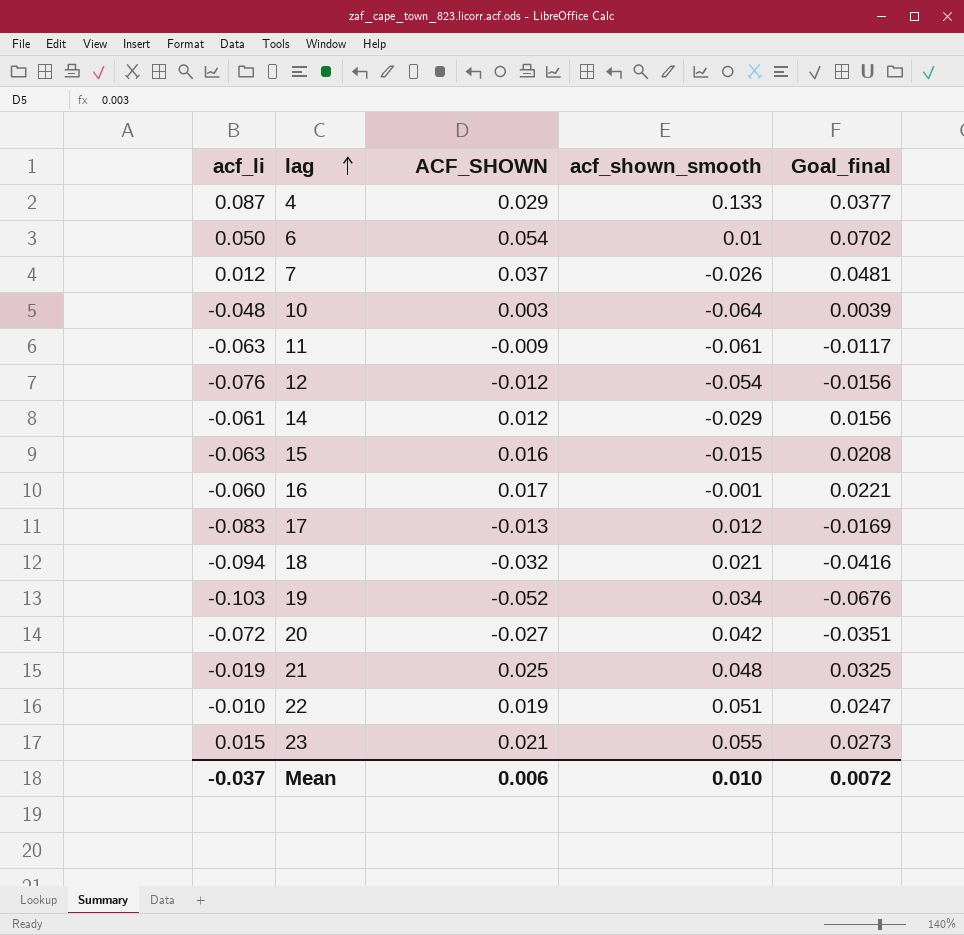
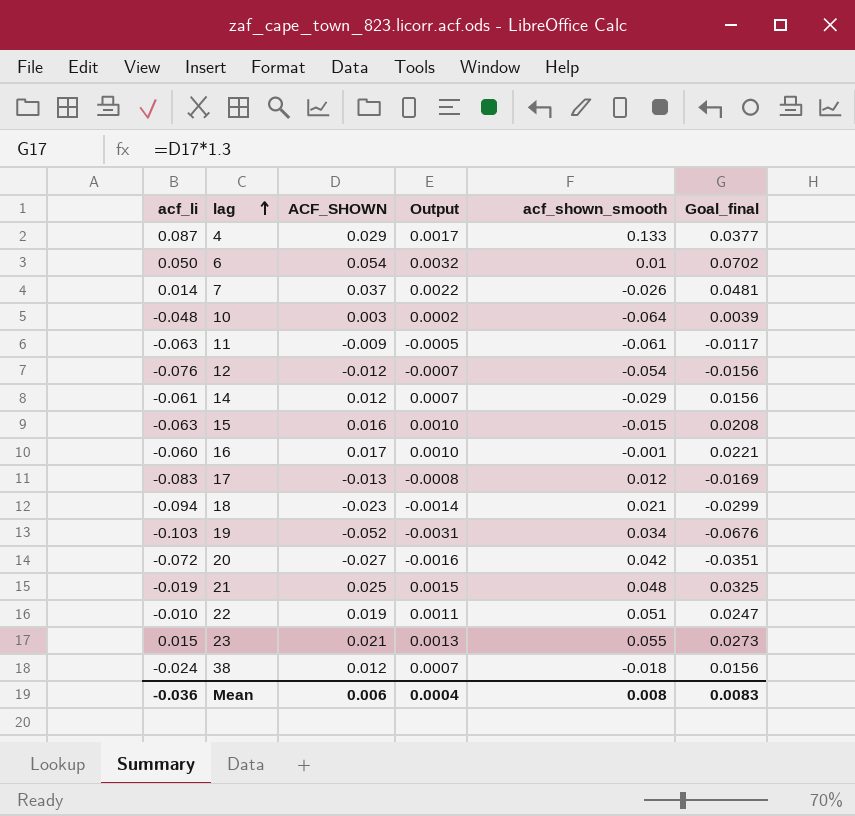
column Output | formula: none -> [ACF_SHOWN] * 0.06
7 | acf_li: 0.012 -> 0.014
18 | ACF_SHOWN: -0.032 -> -0.023
18 | Goal_final: -0.0416 -> -0.0299
row 38: none -> -0.024 | 0.012 | 0.0007 | -0.018 | 0.0156
Mean | acf_li: -0.037 -> -0.036
Mean | acf_shown_smooth: 0.010 -> 0.008
Mean | Goal_final: 0.0072 -> 0.0083

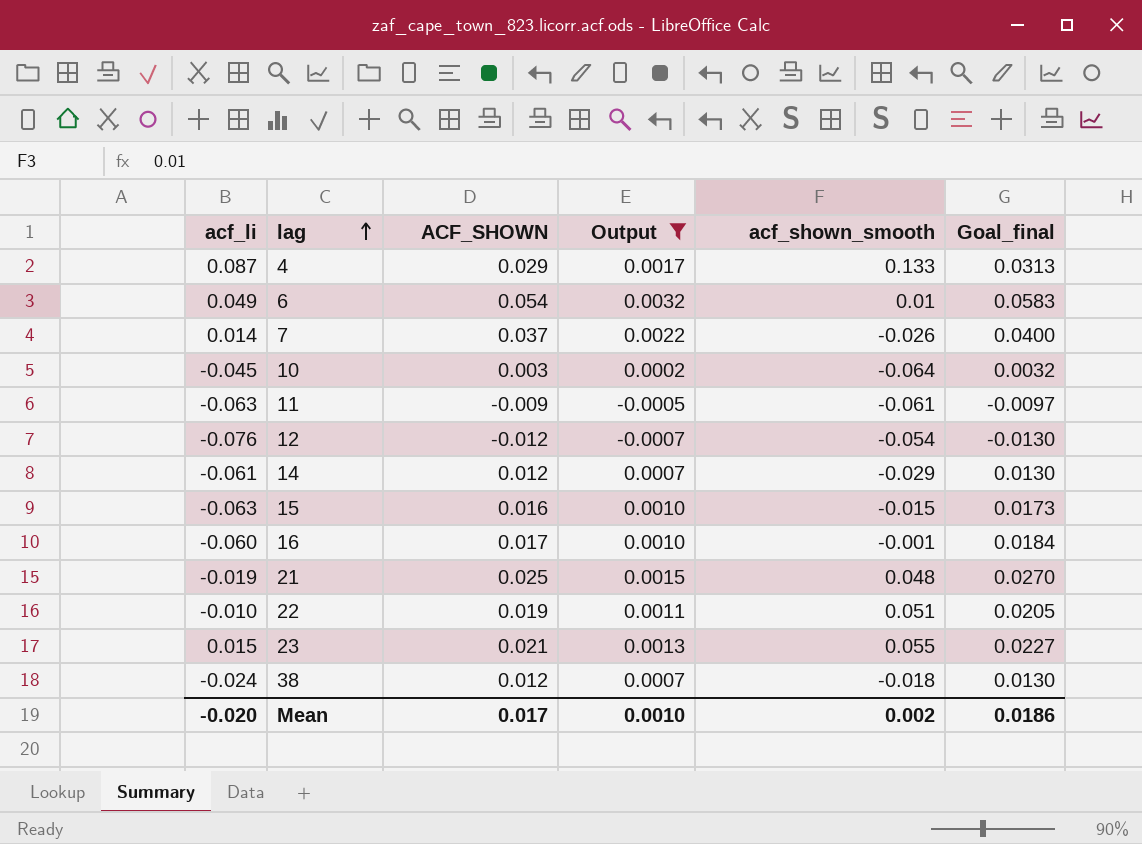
filter: none -> Output >= -0.0007
column Goal_final | formula: [ACF_SHOWN] * 1.3 -> [ACF_SHOWN] * 1.08
6 | acf_li: 0.050 -> 0.049
10 | acf_li: -0.048 -> -0.045
Mean | acf_li: -0.036 -> -0.020
Mean | ACF_SHOWN: 0.006 -> 0.017
Mean | Output: 0.0004 -> 0.0010
Mean | acf_shown_smooth: 0.008 -> 0.002
Mean | Goal_final: 0.0083 -> 0.0186

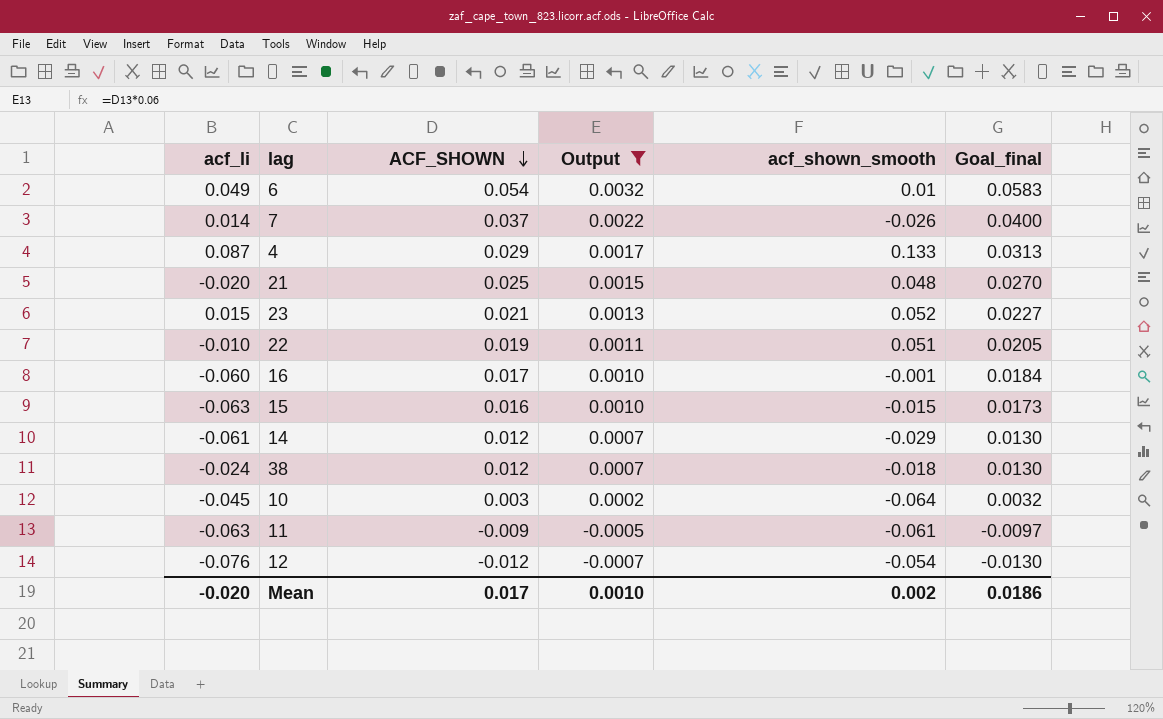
row order: lag ascending -> ACF_SHOWN descending
21 | acf_li: -0.019 -> -0.020
23 | acf_shown_smooth: 0.055 -> 0.052

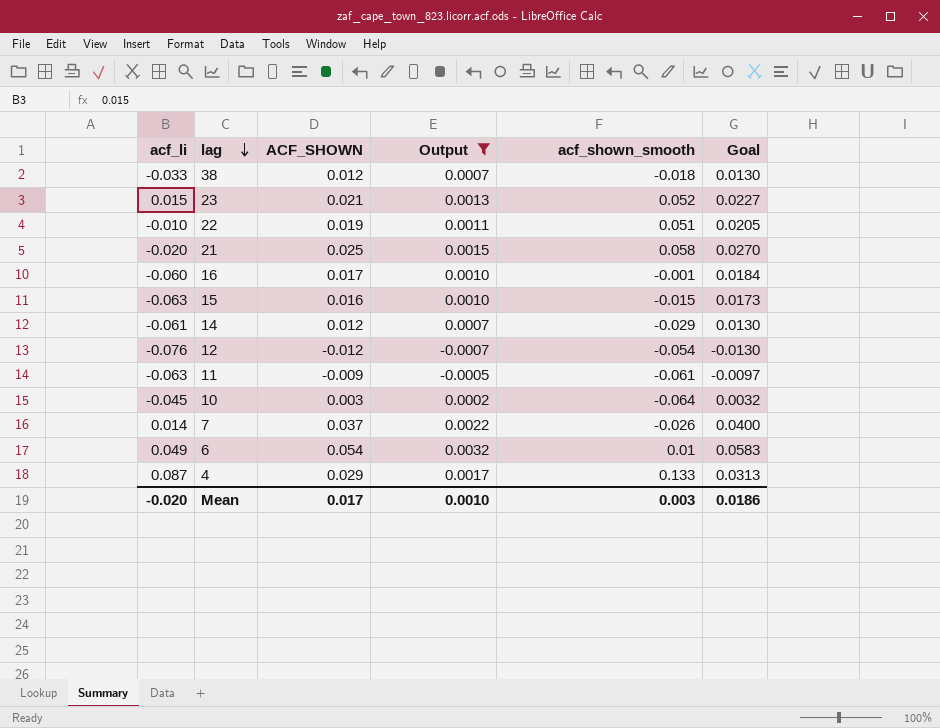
row order: ACF_SHOWN descending -> lag descending
column name: Goal_final -> Goal
38 | acf_li: -0.024 -> -0.033
21 | acf_shown_smooth: 0.048 -> 0.058
Mean | acf_shown_smooth: 0.002 -> 0.003

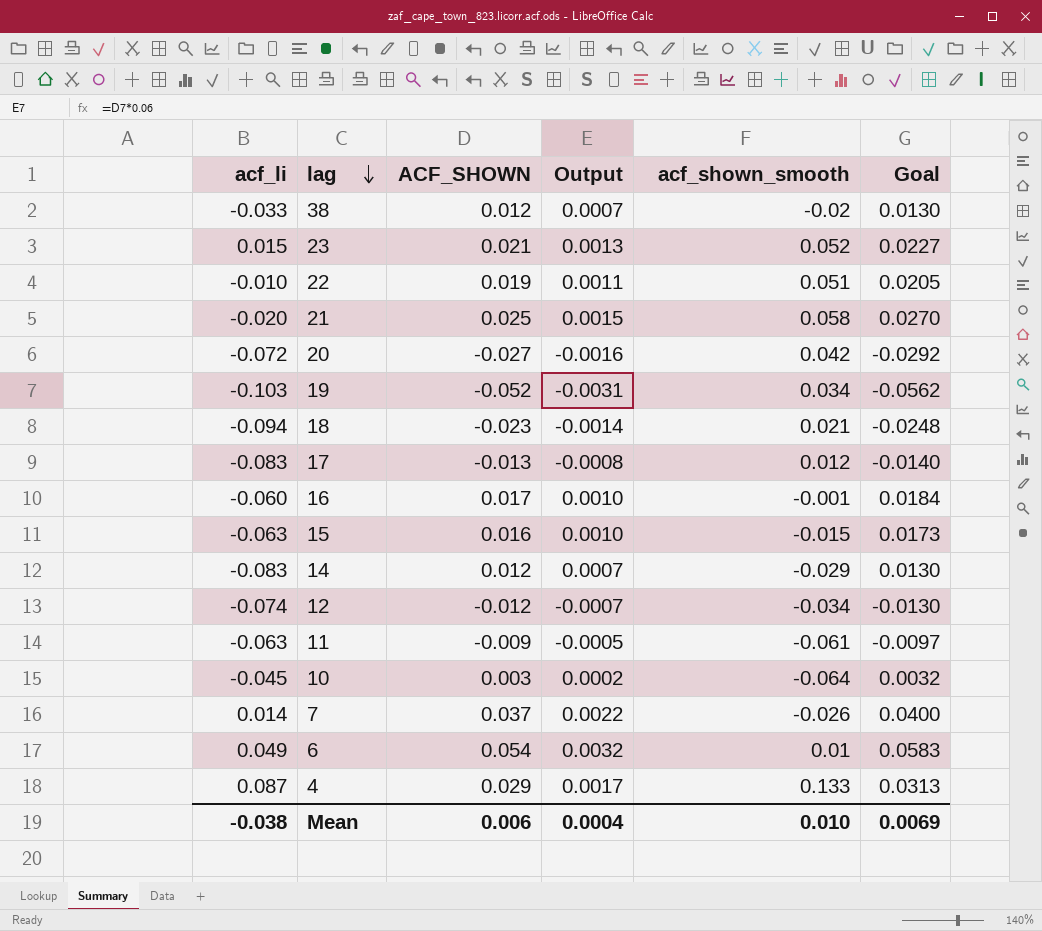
filter: Output >= -0.0007 -> none
38 | acf_shown_smooth: -0.018 -> -0.02
14 | acf_li: -0.061 -> -0.083
12 | acf_li: -0.076 -> -0.074
12 | acf_shown_smooth: -0.054 -> -0.034
Mean | acf_li: -0.020 -> -0.038
Mean | ACF_SHOWN: 0.017 -> 0.006
Mean | Output: 0.0010 -> 0.0004
Mean | acf_shown_smooth: 0.003 -> 0.010
Mean | Goal: 0.0186 -> 0.0069

